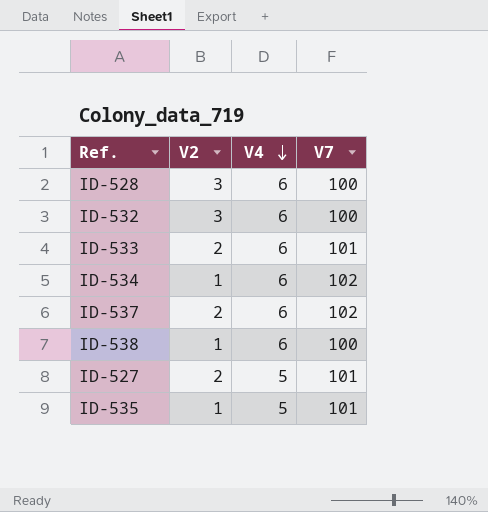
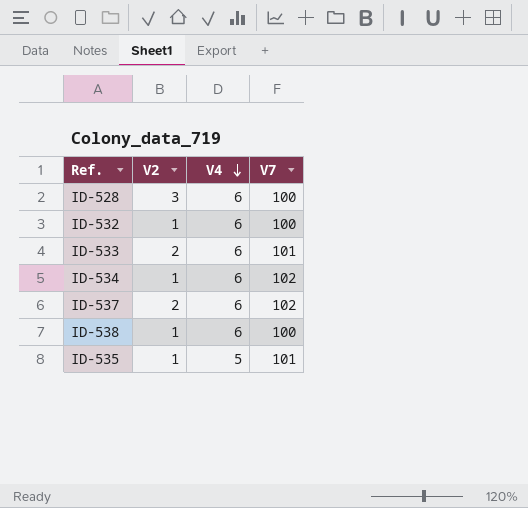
row ID-527: 2 | 5 | 101 -> none
ID-532 | V2: 3 -> 1

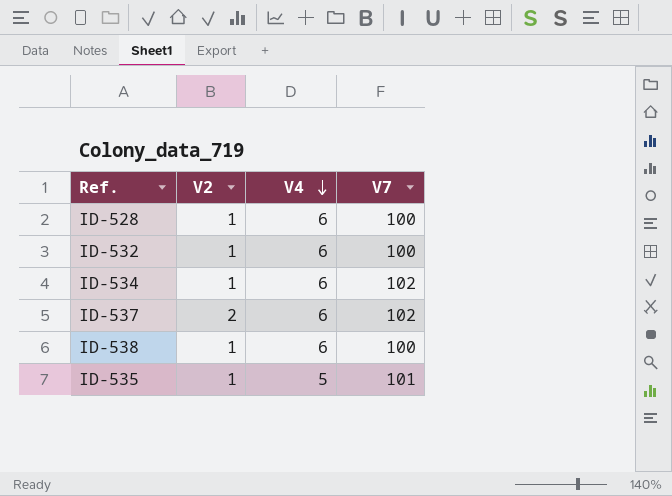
row ID-533: 2 | 6 | 101 -> none
ID-528 | V2: 3 -> 1

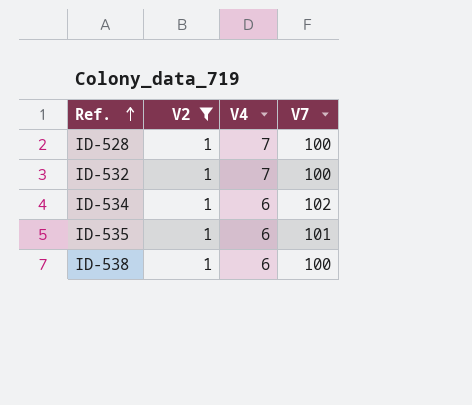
filter: none -> V2 = 1
row order: V4 descending -> Ref. ascending
ID-528 | V4: 6 -> 7
ID-532 | V4: 6 -> 7
ID-535 | V4: 5 -> 6

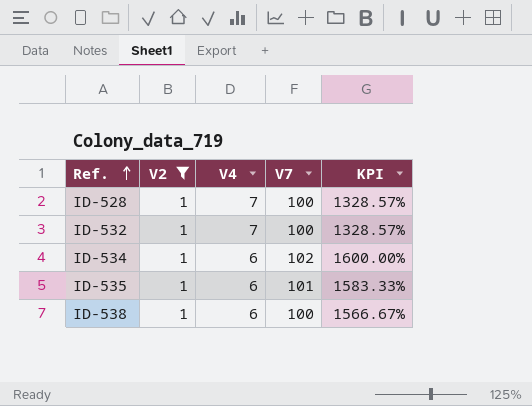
column KPI | formula: none -> ([V7] - [V4]) / [V4]

